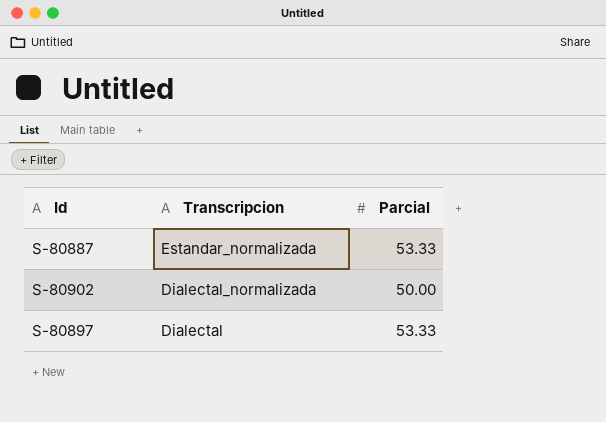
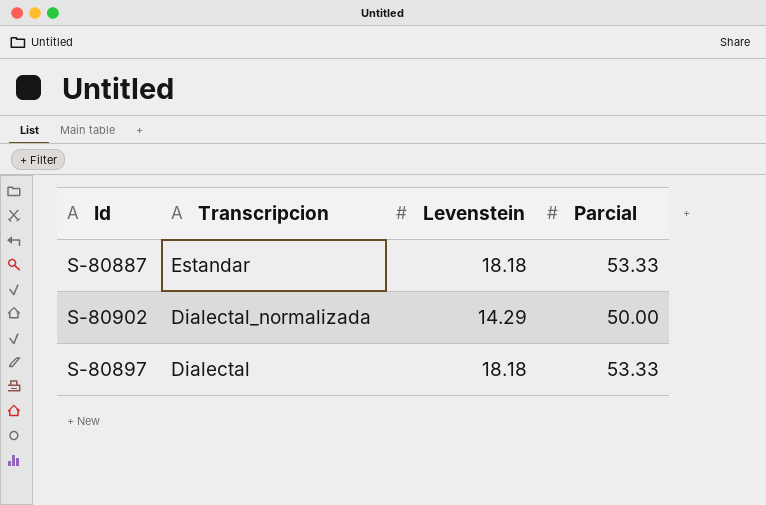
column Levenstein | position: none -> 3
S-80887 | Transcripcion: Estandar_normalizada -> Estandar

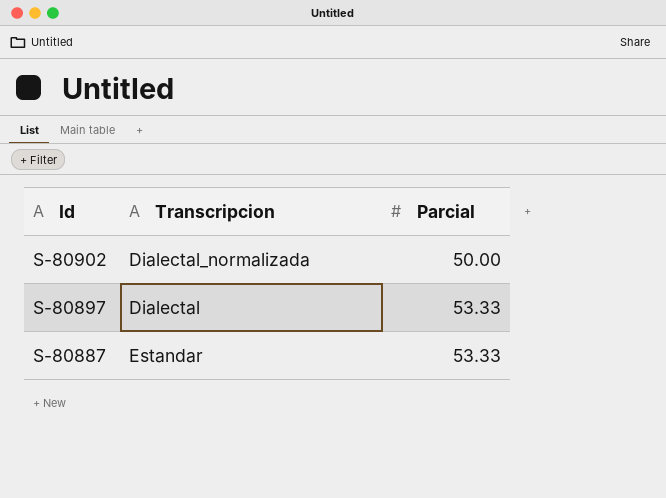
row order: Transcripcion descending -> Id descending
column Levenstein | position: 3 -> none

